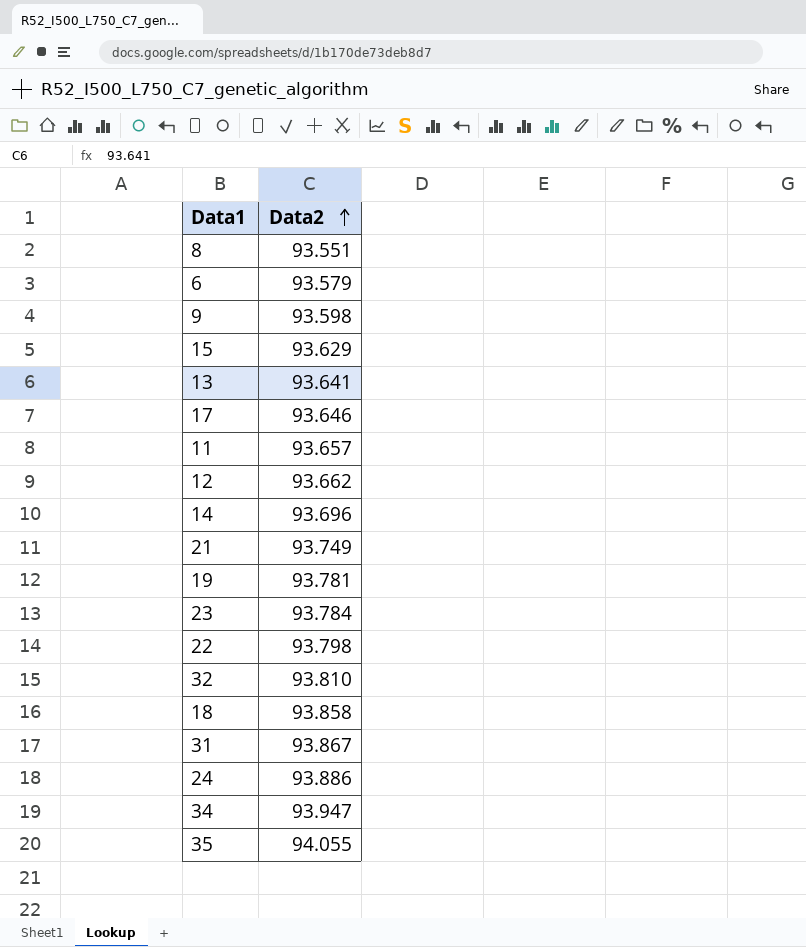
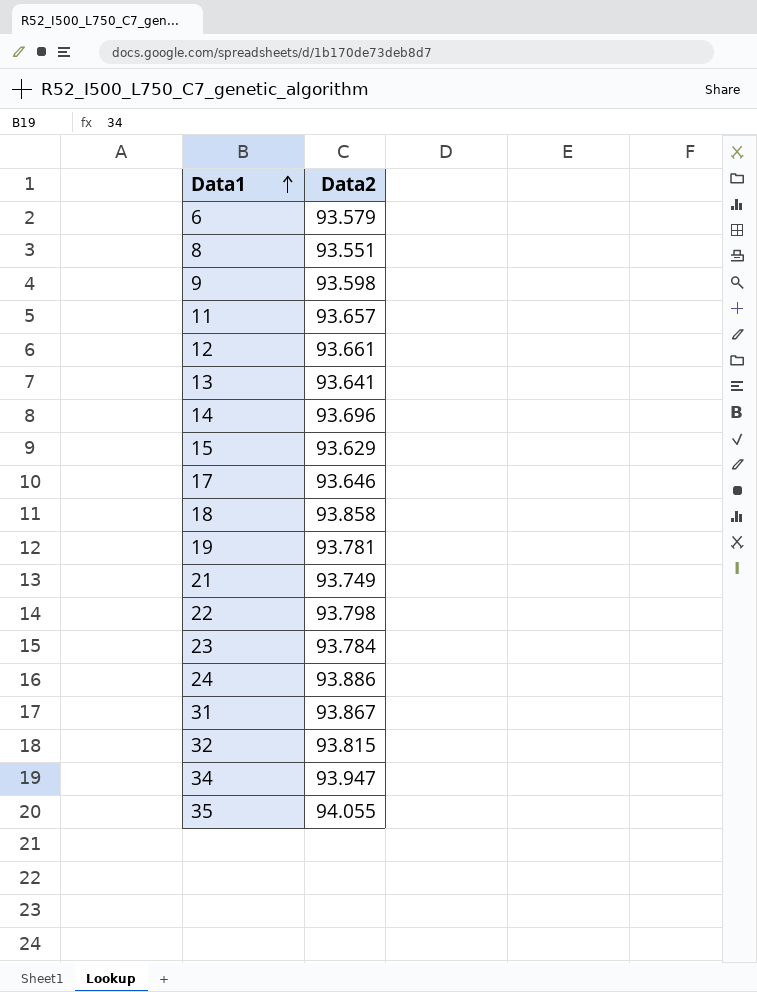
row order: Data2 ascending -> Data1 ascending
12 | Data2: 93.662 -> 93.661
32 | Data2: 93.810 -> 93.815

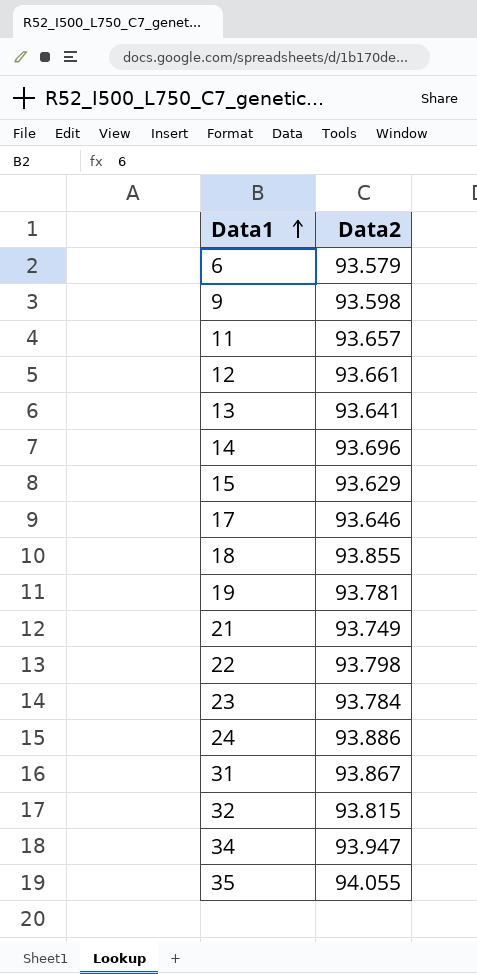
row 8: 93.551 -> none
18 | Data2: 93.858 -> 93.855

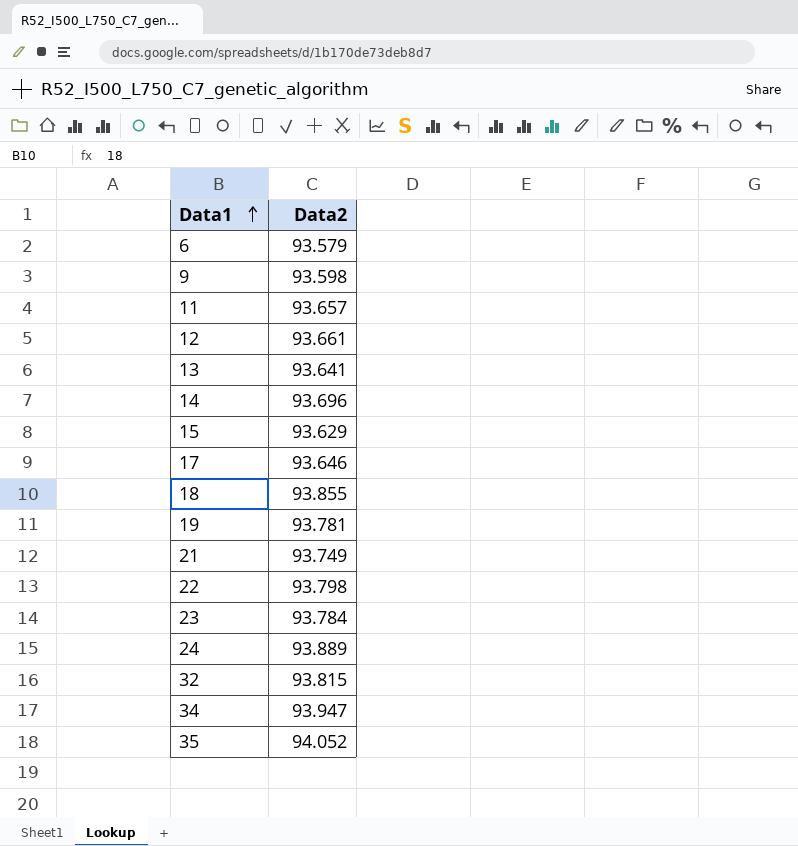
row 31: 93.867 -> none
24 | Data2: 93.886 -> 93.889
35 | Data2: 94.055 -> 94.052

